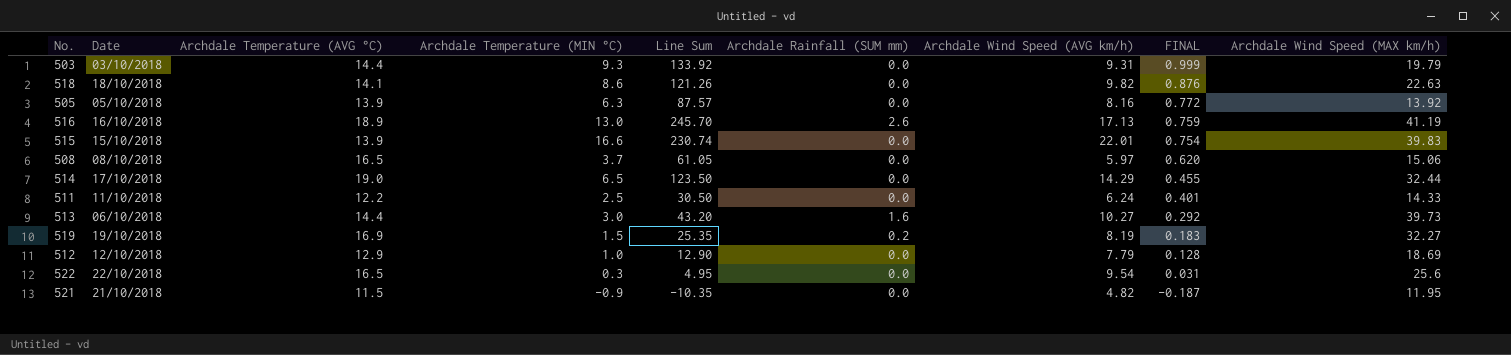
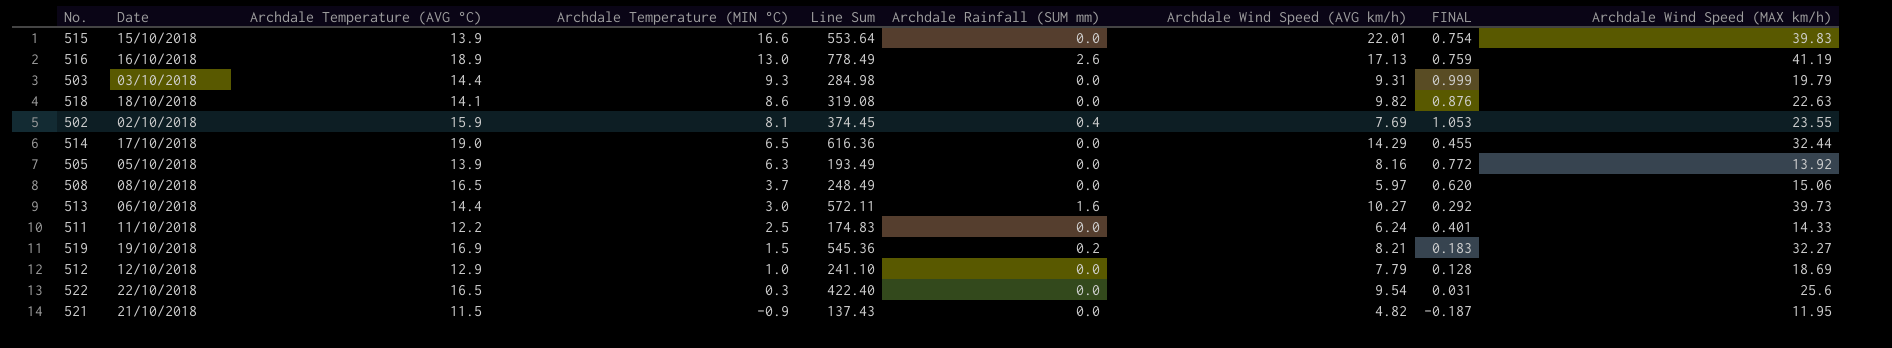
row order: FINAL descending -> Archdale Temperature (MIN °C) descending
column Line Sum | formula: [Archdale Temperature (AVG °C)] * [Archdale Temperature (MIN °C)] -> [Archdale Temperature (AVG °C)] * [Archdale Wind Speed (MAX km/h)]
row 502: none -> 02/10/2018 | 15.9 | 8.1 | 374.45 | 0.4 | 7.69 | 1.053 | 23.55
519 | Archdale Wind Speed (AVG km/h): 8.19 -> 8.21

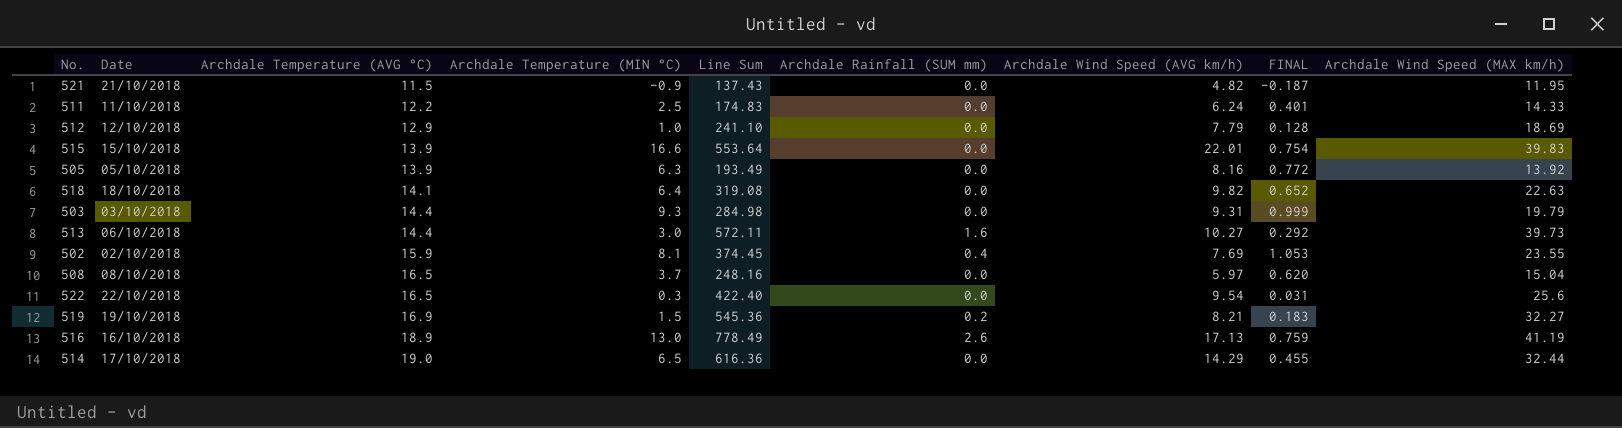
row order: Archdale Temperature (MIN °C) descending -> Archdale Temperature (AVG °C) ascending
518 | Archdale Temperature (MIN °C): 8.6 -> 6.4
518 | FINAL: 0.876 -> 0.652
508 | Line Sum: 248.49 -> 248.16
508 | Archdale Wind Speed (MAX km/h): 15.06 -> 15.04

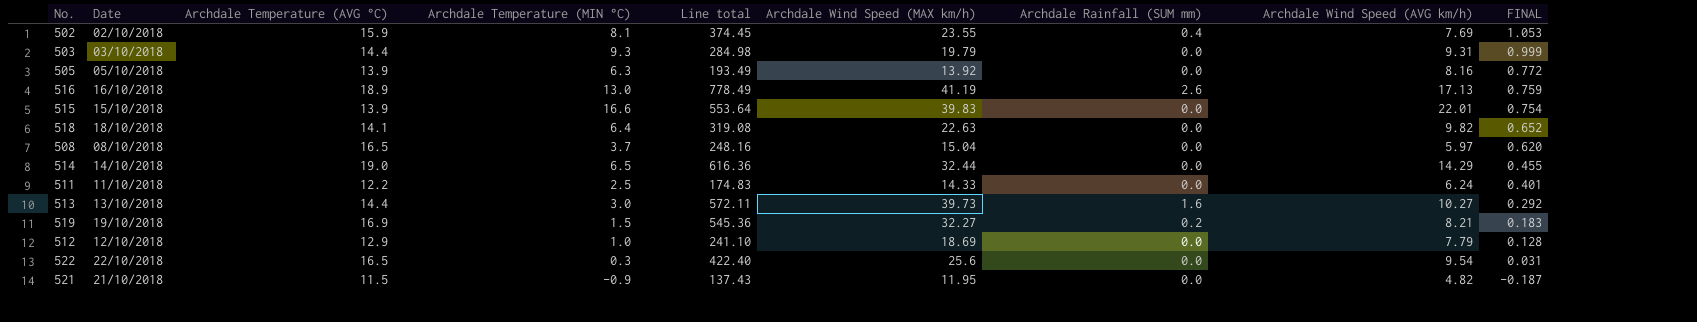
row order: Archdale Temperature (AVG °C) ascending -> FINAL descending
column name: Line Sum -> Line total
column Archdale Wind Speed (MAX km/h) | position: 9 -> 6
514 | Date: 17/10/2018 -> 14/10/2018
513 | Date: 06/10/2018 -> 13/10/2018

